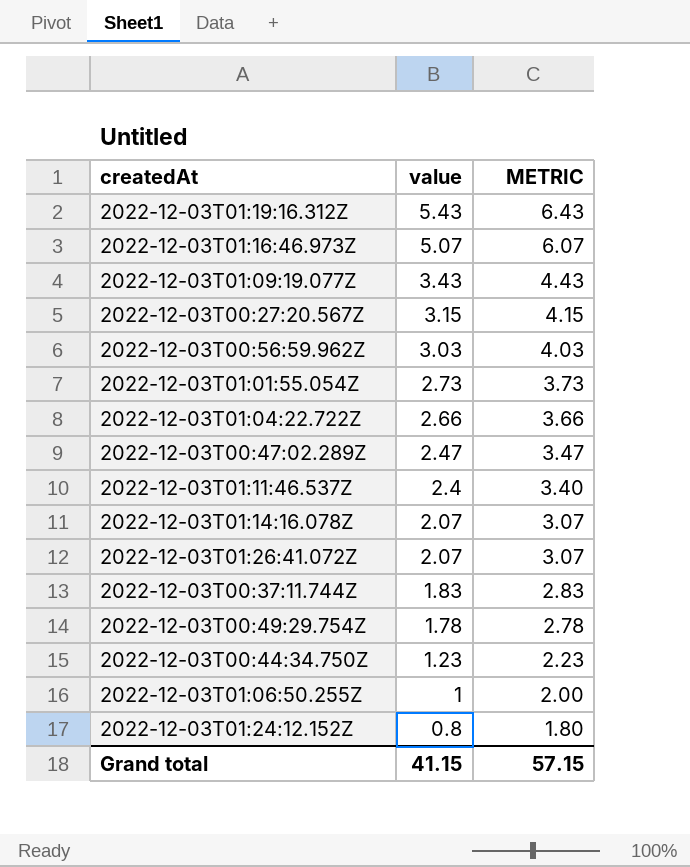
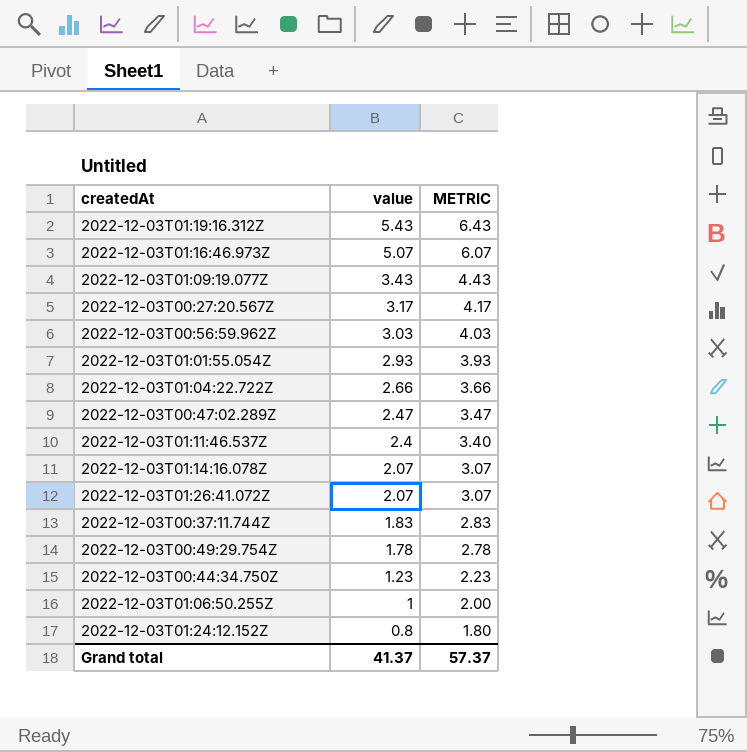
2022-12-03T00:27:20.567Z | value: 3.15 -> 3.17
2022-12-03T00:27:20.567Z | METRIC: 4.15 -> 4.17
2022-12-03T01:01:55.054Z | value: 2.73 -> 2.93
2022-12-03T01:01:55.054Z | METRIC: 3.73 -> 3.93
Grand total | value: 41.15 -> 41.37
Grand total | METRIC: 57.15 -> 57.37

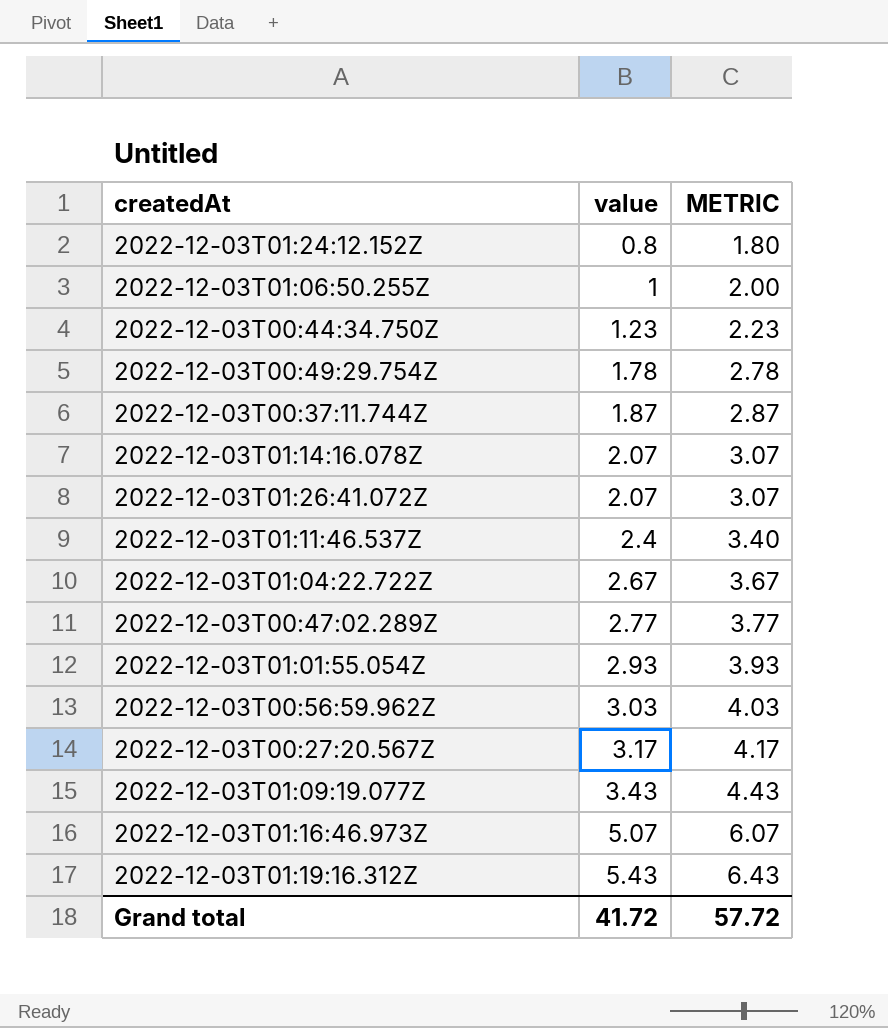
row order: value descending -> value ascending
2022-12-03T00:37:11.744Z | value: 1.83 -> 1.87
2022-12-03T00:37:11.744Z | METRIC: 2.83 -> 2.87
2022-12-03T01:04:22.722Z | value: 2.66 -> 2.67
2022-12-03T01:04:22.722Z | METRIC: 3.66 -> 3.67
2022-12-03T00:47:02.289Z | value: 2.47 -> 2.77
2022-12-03T00:47:02.289Z | METRIC: 3.47 -> 3.77
Grand total | value: 41.37 -> 41.72
Grand total | METRIC: 57.37 -> 57.72

